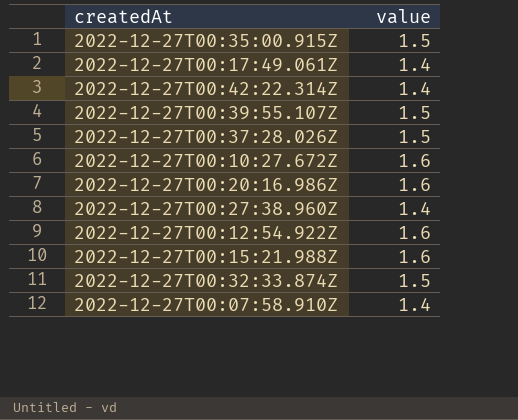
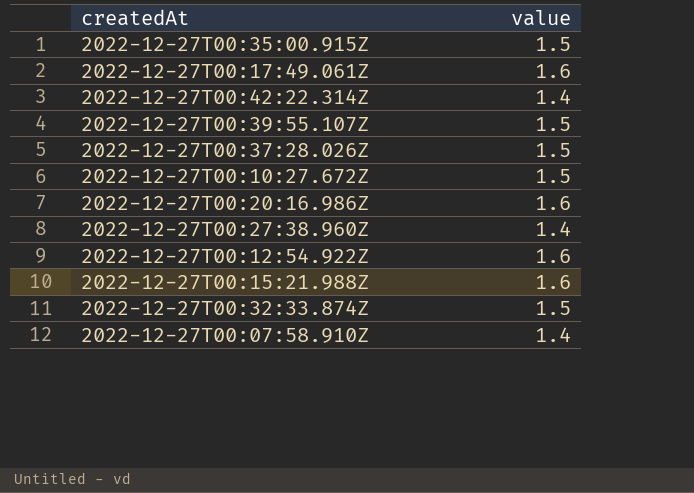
2022-12-27T00:17:49.061Z | value: 1.4 -> 1.6
2022-12-27T00:10:27.672Z | value: 1.6 -> 1.5

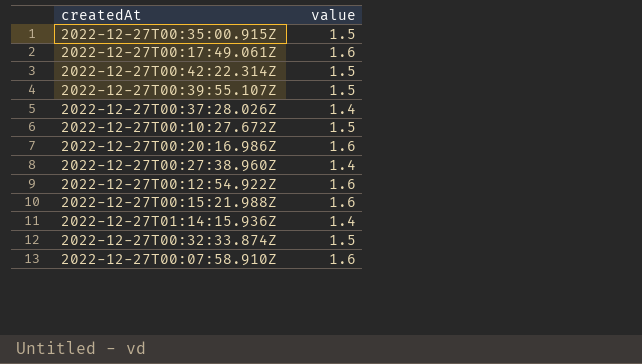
2022-12-27T00:42:22.314Z | value: 1.4 -> 1.5
2022-12-27T00:37:28.026Z | value: 1.5 -> 1.4
row 2022-12-27T01:14:15.936Z: none -> 1.4
2022-12-27T00:07:58.910Z | value: 1.4 -> 1.6

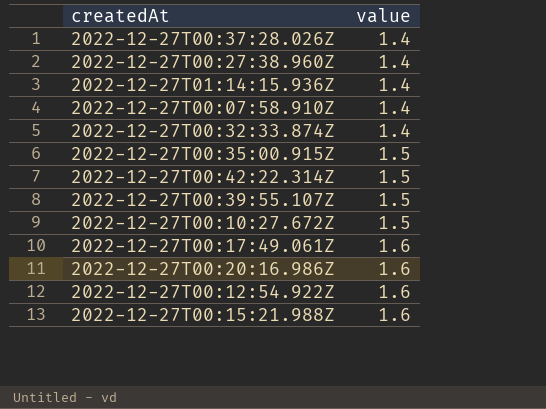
row order: none -> value ascending
2022-12-27T00:07:58.910Z | value: 1.6 -> 1.4
2022-12-27T00:32:33.874Z | value: 1.5 -> 1.4

